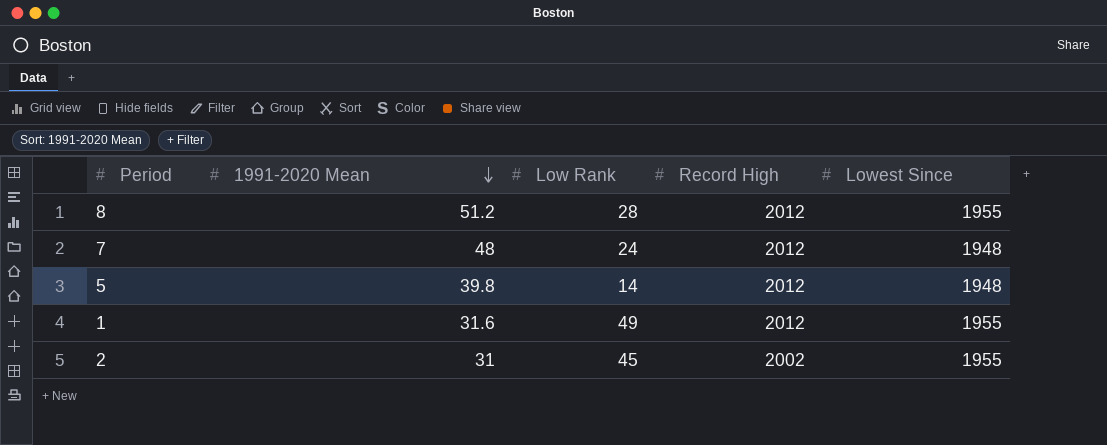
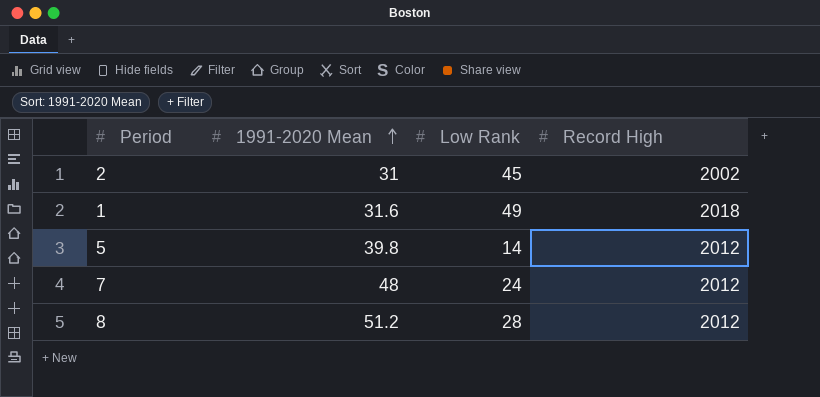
row order: 1991-2020 Mean descending -> 1991-2020 Mean ascending
column Lowest Since | position: 5 -> none
1 | Record High: 2012 -> 2018

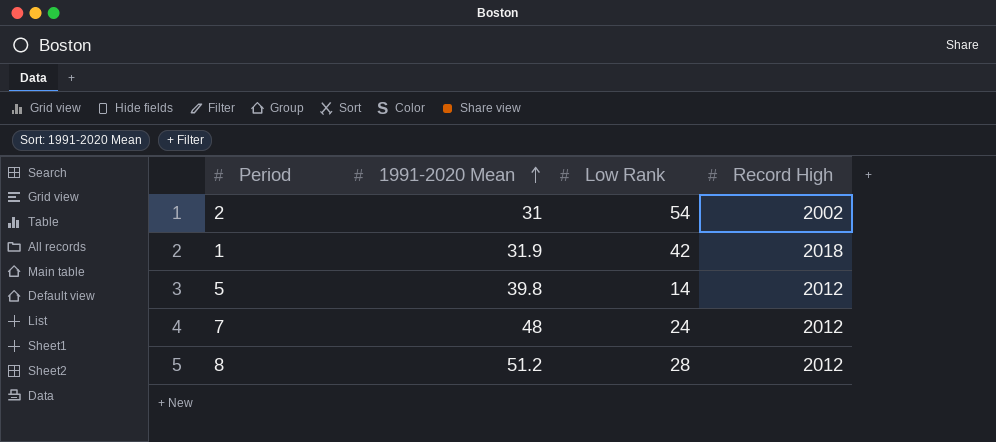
2 | Low Rank: 45 -> 54
1 | 1991-2020 Mean: 31.6 -> 31.9
1 | Low Rank: 49 -> 42

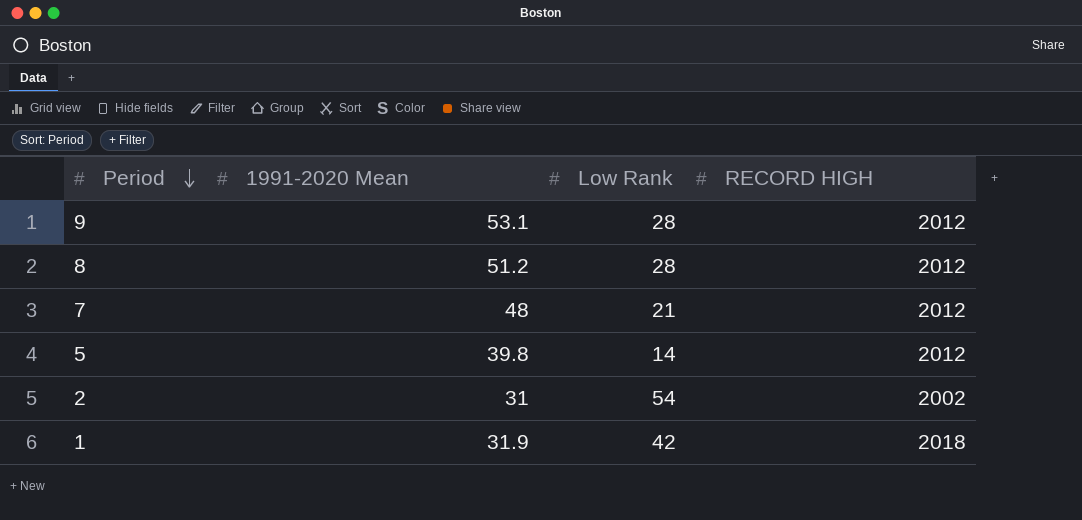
row order: 1991-2020 Mean ascending -> Period descending
column name: Record High -> RECORD HIGH
row 9: none -> 53.1 | 28 | 2012
7 | Low Rank: 24 -> 21

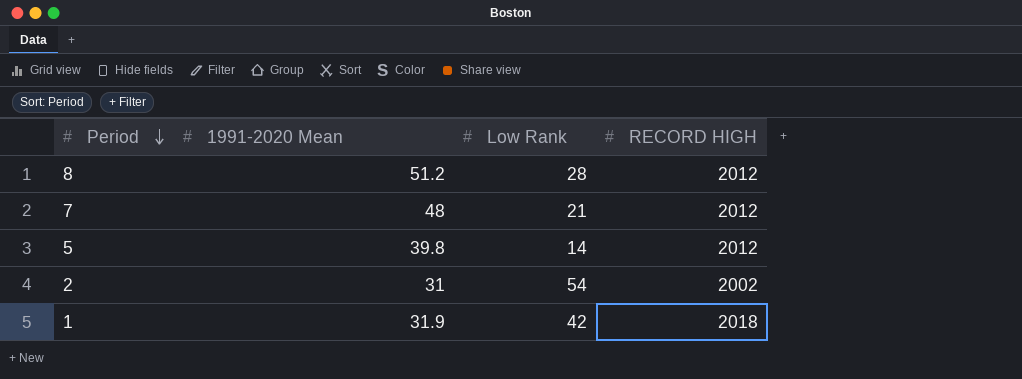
row 9: 53.1 | 28 | 2012 -> none

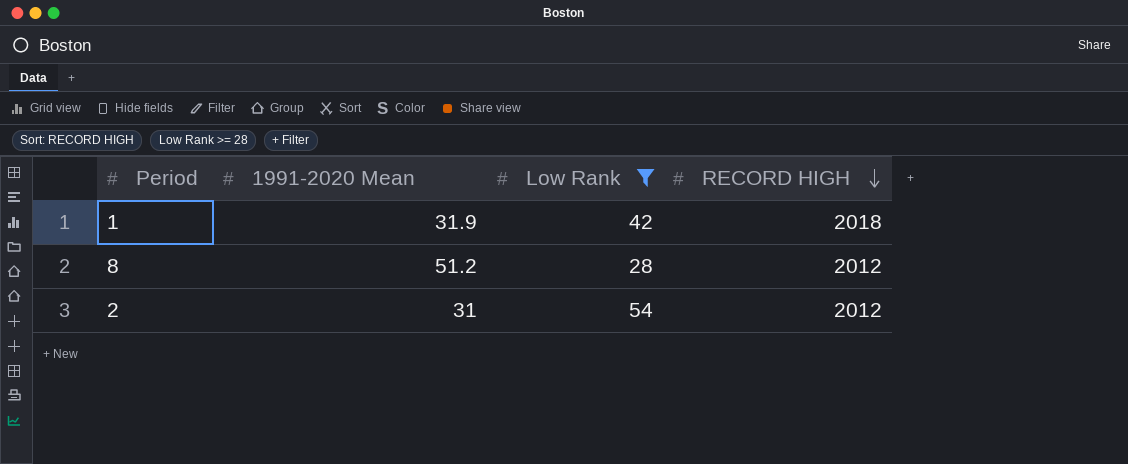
filter: none -> Low Rank >= 28
row order: Period descending -> RECORD HIGH descending
2 | RECORD HIGH: 2002 -> 2012

